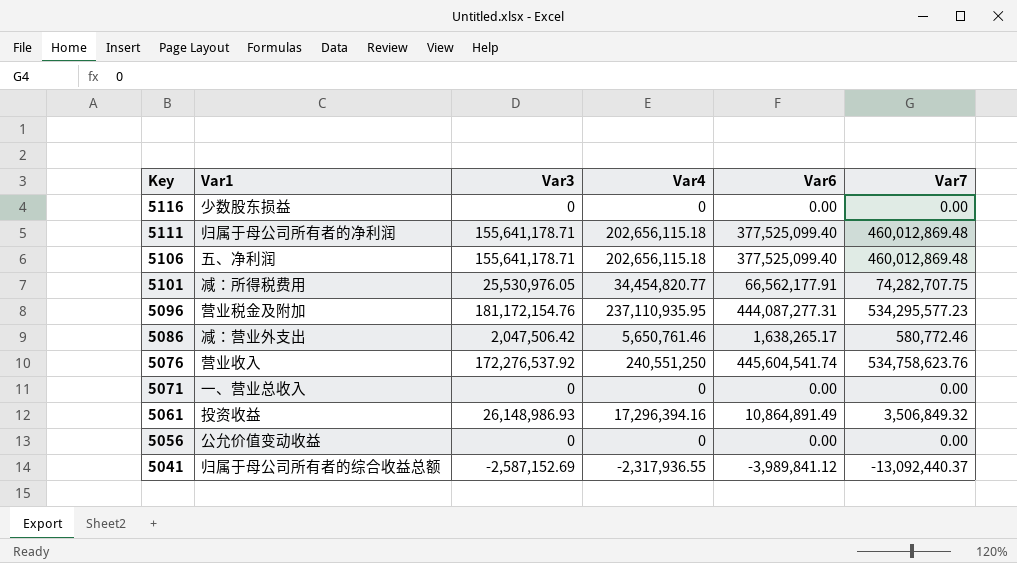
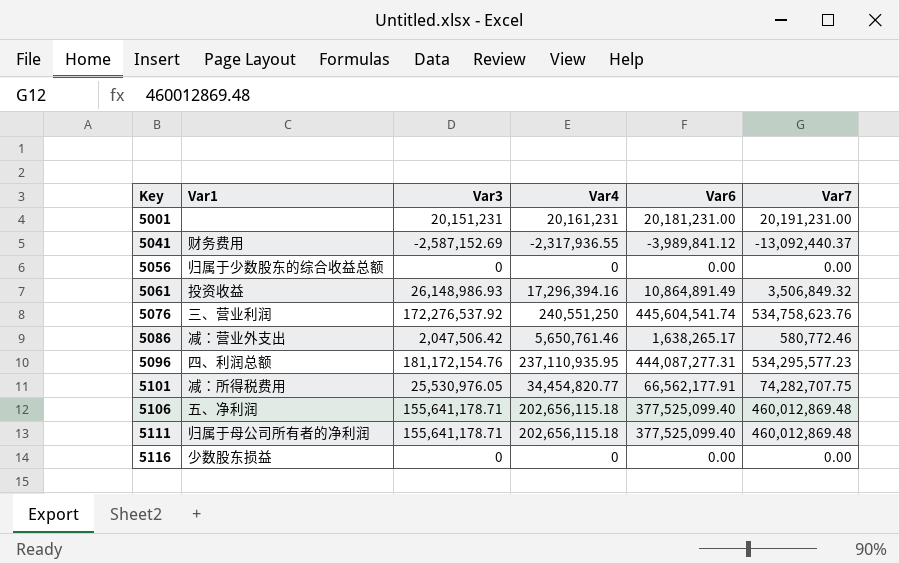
row order: Key descending -> Key ascending
row 5071: 一、营业总收入 | 0 | 0 | 0.00 | 0.00 -> none
row 5001: none -> none | 20,151,231 | 20,161,231 | 20,181,231.00 | 20,191,231.00
5041 | Var1: 归属于母公司所有者的综合收益总额 -> 财务费用
5056 | Var1: 公允价值变动收益 -> 归属于少数股东的综合收益总额
5076 | Var1: 营业收入 -> 三、营业利润
5096 | Var1: 营业税金及附加 -> 四、利润总额

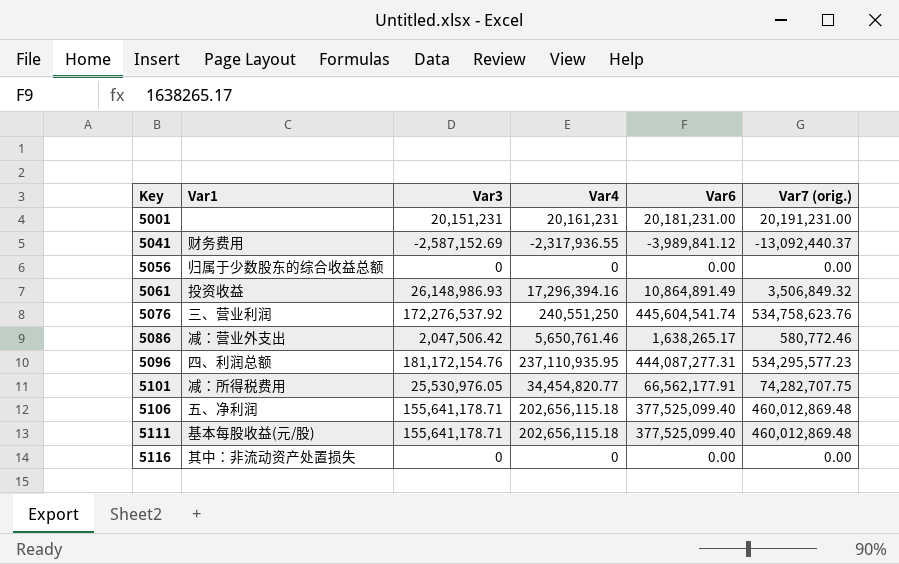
column name: Var7 -> Var7 (orig.)
5111 | Var1: 归属于母公司所有者的净利润 -> 基本每股收益(元/股)
5116 | Var1: 少数股东损益 -> 其中：非流动资产处置损失

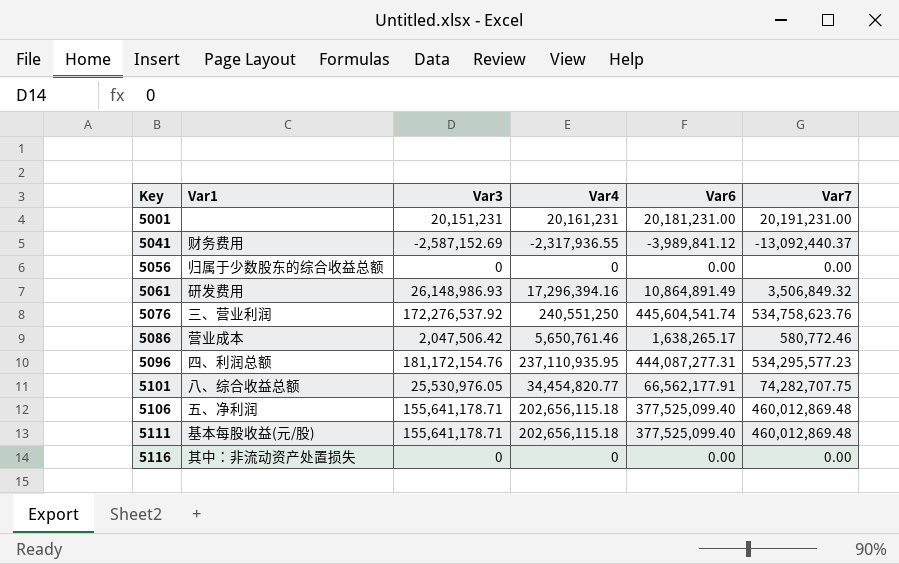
column name: Var7 (orig.) -> Var7
5061 | Var1: 投资收益 -> 研发费用
5086 | Var1: 减：营业外支出 -> 营业成本
5101 | Var1: 减：所得税费用 -> 八、综合收益总额

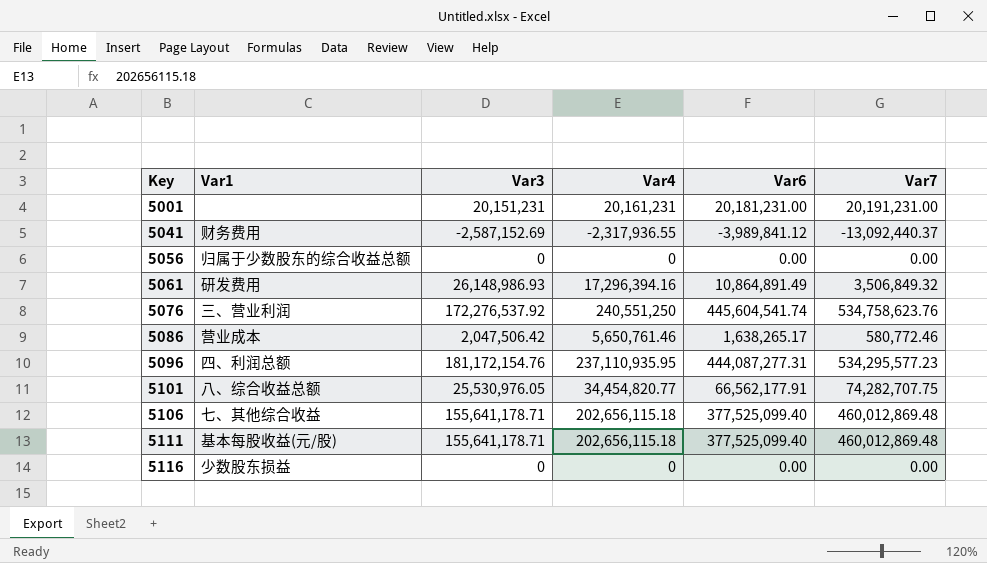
5106 | Var1: 五、净利润 -> 七、其他综合收益
5116 | Var1: 其中：非流动资产处置损失 -> 少数股东损益

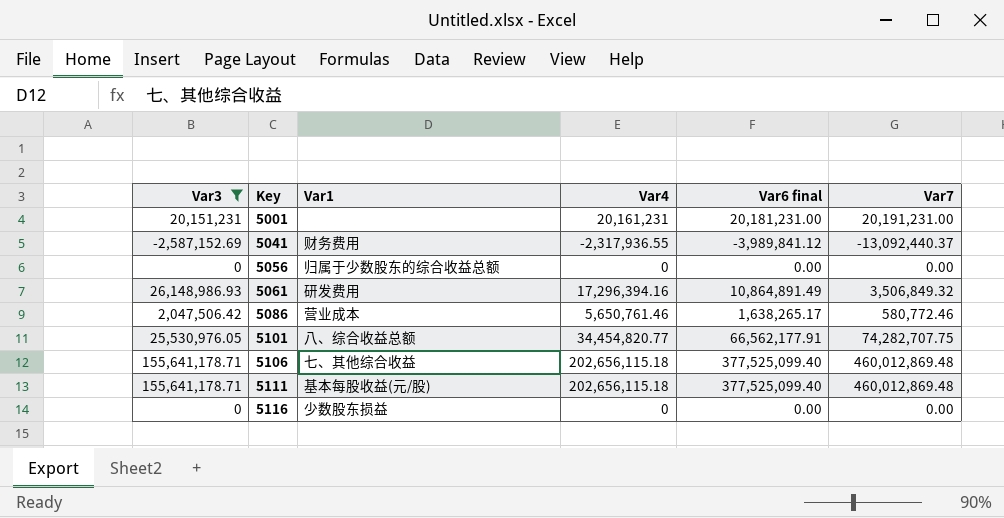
filter: none -> Var3 <= 155,641,178.71
column Var3 | position: 3 -> 1
column name: Var6 -> Var6 final

